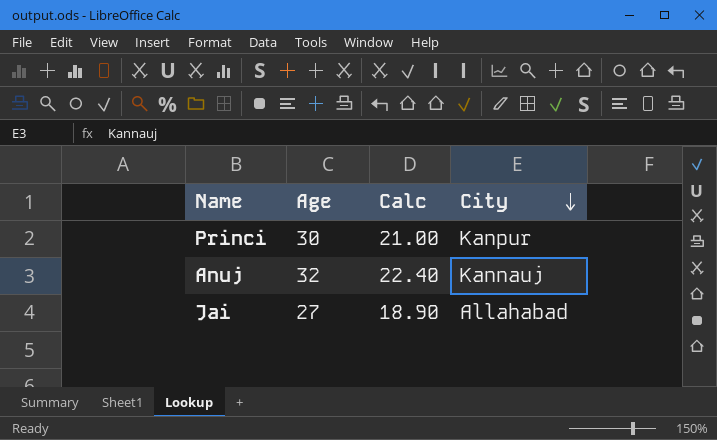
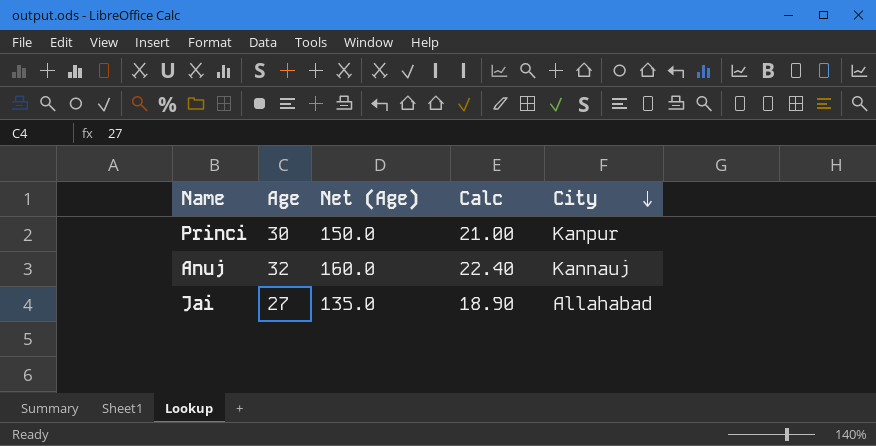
column Net (Age) | formula: none -> [Age] * 5

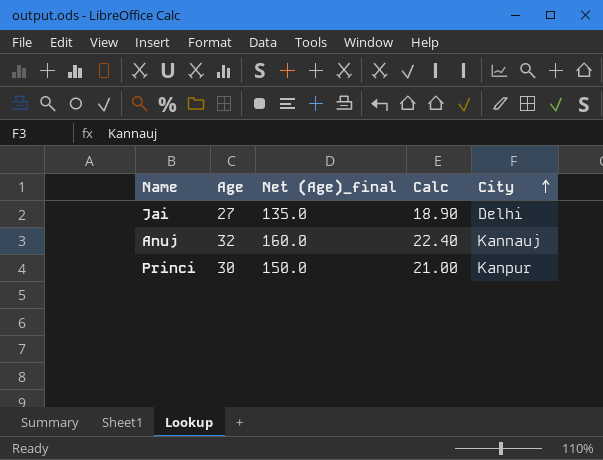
row order: City descending -> City ascending
column name: Net (Age) -> Net (Age)_final
Jai | City: Allahabad -> Delhi

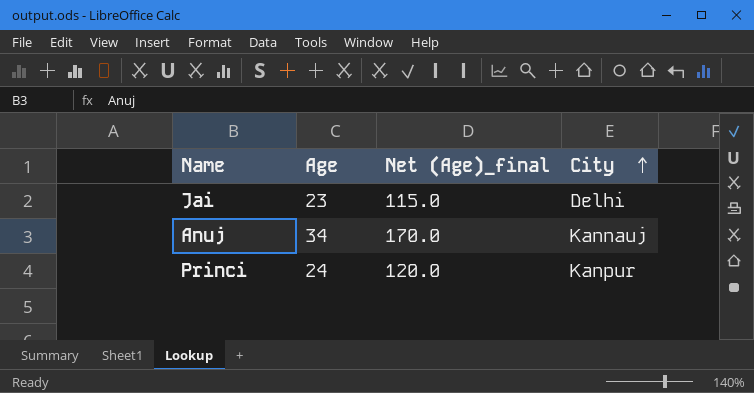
column Calc | formula: [Age] * 0.7 -> none
Jai | Age: 27 -> 23
Jai | Net (Age)_final: 135.0 -> 115.0
Anuj | Age: 32 -> 34
Anuj | Net (Age)_final: 160.0 -> 170.0
Princi | Age: 30 -> 24
Princi | Net (Age)_final: 150.0 -> 120.0

